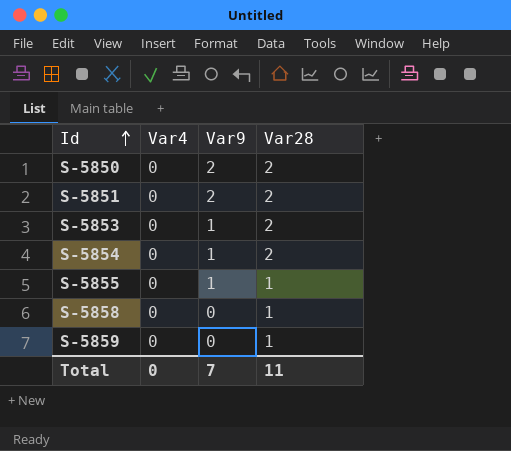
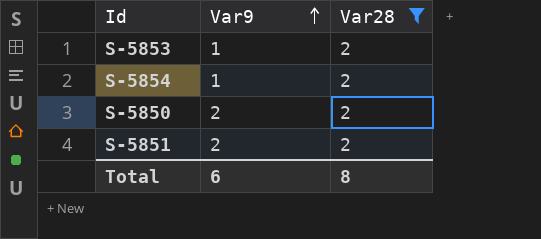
filter: none -> Var28 = 2
row order: Id ascending -> Var9 ascending
column Var4 | position: 2 -> none
Total | Var9: 7 -> 6
Total | Var28: 11 -> 8

